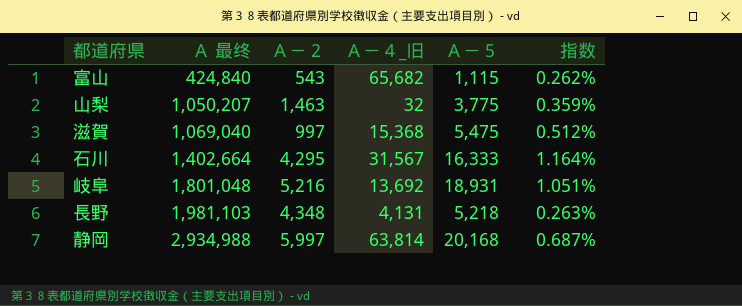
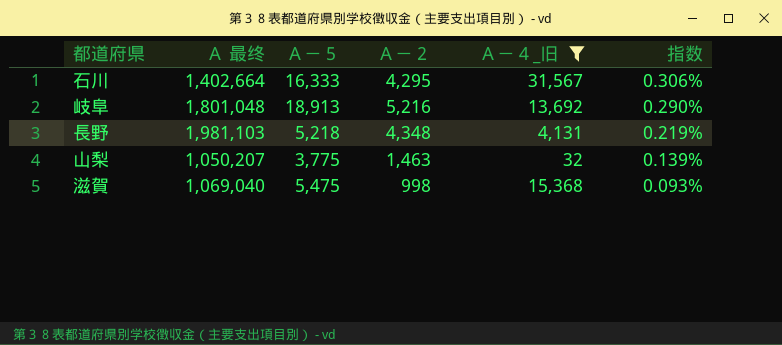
filter: none -> Ａ－４_旧 <= 31,567
row order: Ａ 最终 ascending -> 指数 descending
column Ａ－５ | position: 5 -> 3
column 指数 | formula: [Ａ－５] / [Ａ 最终] -> [Ａ－２] / [Ａ 最终]
岐阜 | Ａ－５: 18,931 -> 18,913
滋賀 | Ａ－２: 997 -> 998

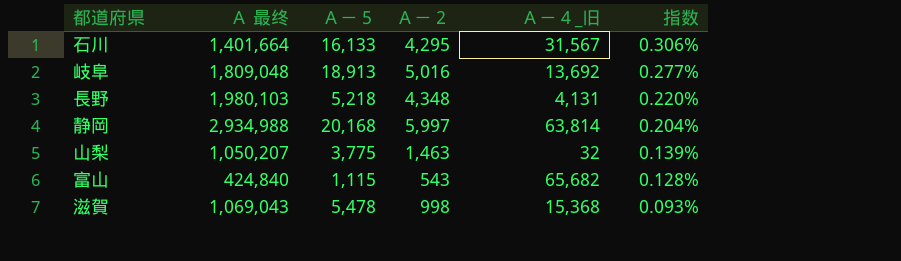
filter: Ａ－４_旧 <= 31,567 -> none
石川 | Ａ 最终: 1,402,664 -> 1,401,664
石川 | Ａ－５: 16,333 -> 16,133
岐阜 | Ａ 最终: 1,801,048 -> 1,809,048
岐阜 | Ａ－２: 5,216 -> 5,016
岐阜 | 指数: 0.290% -> 0.277%
長野 | Ａ 最终: 1,981,103 -> 1,980,103
長野 | 指数: 0.219% -> 0.220%
滋賀 | Ａ 最终: 1,069,040 -> 1,069,043
滋賀 | Ａ－５: 5,475 -> 5,478

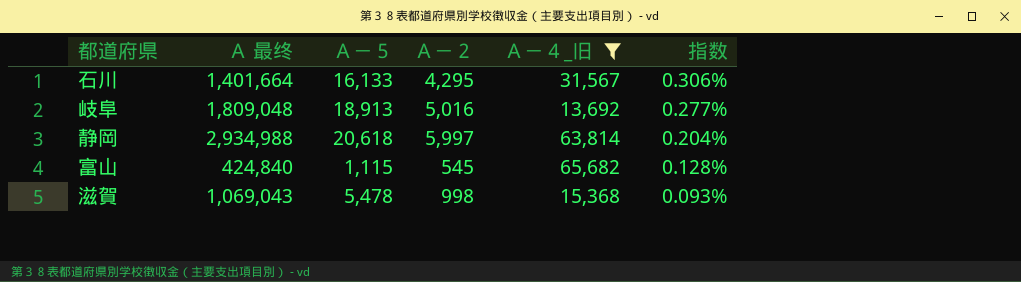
filter: none -> Ａ－４_旧 >= 13,692
静岡 | Ａ－５: 20,168 -> 20,618
富山 | Ａ－２: 543 -> 545

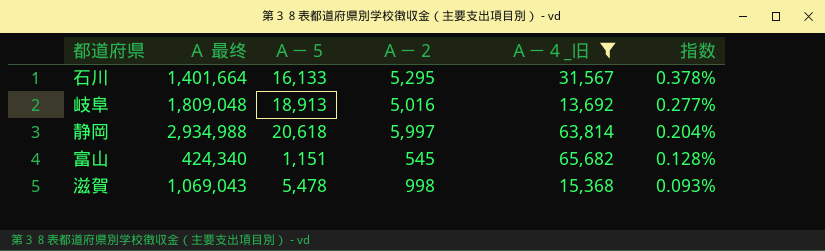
石川 | Ａ－２: 4,295 -> 5,295
石川 | 指数: 0.306% -> 0.378%
富山 | Ａ 最终: 424,840 -> 424,340
富山 | Ａ－５: 1,115 -> 1,151

